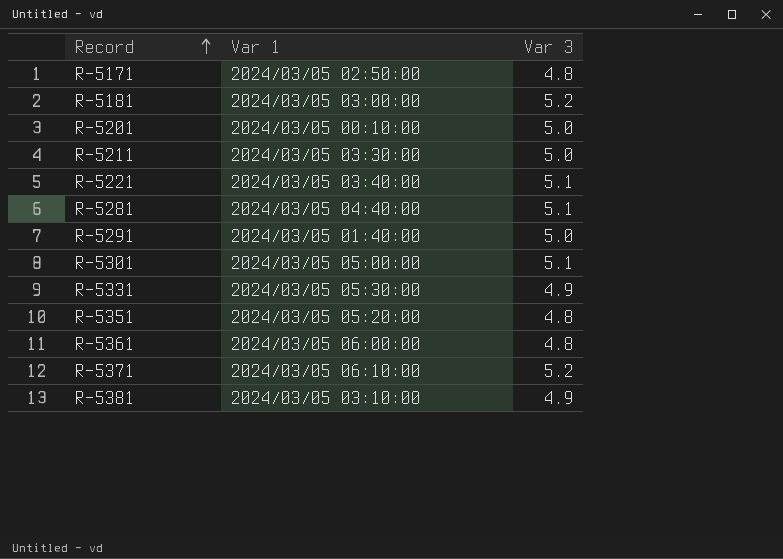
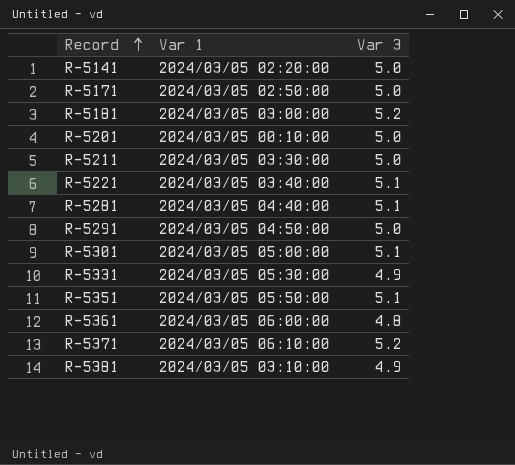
row R-5141: none -> 2024/03/05 02:20:00 | 5.0
R-5171 | Var 3: 4.8 -> 5.0
R-5291 | Var 1: 2024/03/05 01:40:00 -> 2024/03/05 04:50:00
R-5351 | Var 1: 2024/03/05 05:20:00 -> 2024/03/05 05:50:00
R-5351 | Var 3: 4.8 -> 5.1

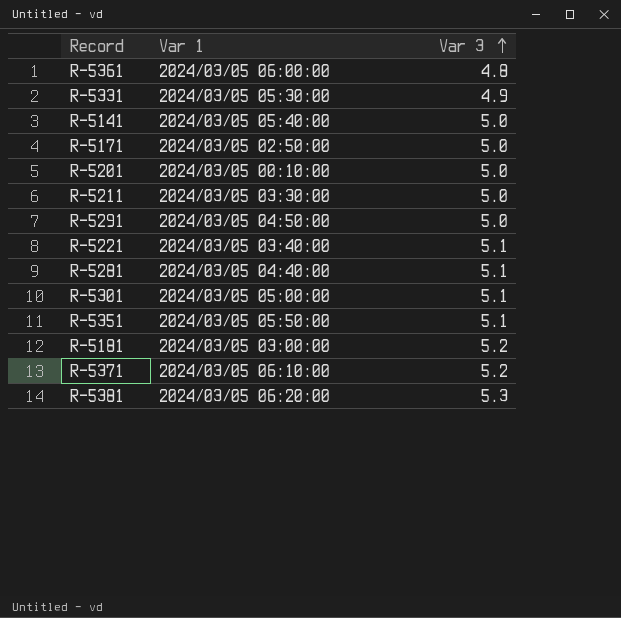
row order: Record ascending -> Var 3 ascending
R-5141 | Var 1: 2024/03/05 02:20:00 -> 2024/03/05 05:40:00
R-5381 | Var 1: 2024/03/05 03:10:00 -> 2024/03/05 06:20:00
R-5381 | Var 3: 4.9 -> 5.3

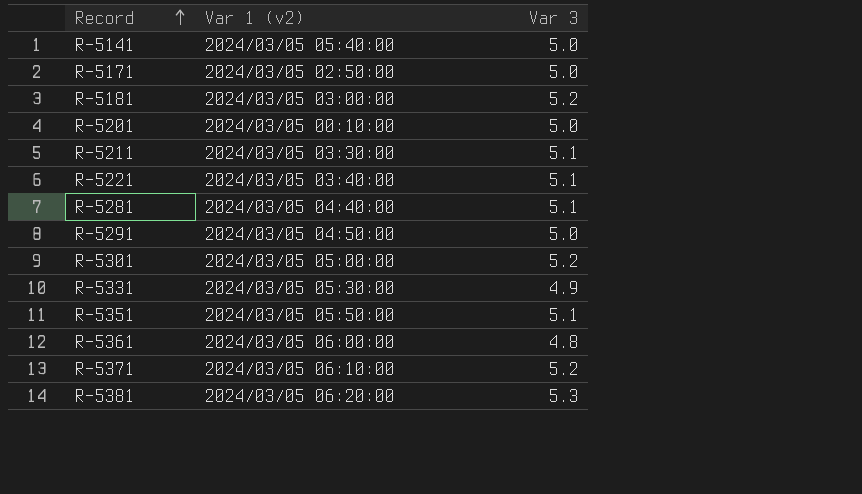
row order: Var 3 ascending -> Record ascending
column name: Var 1 -> Var 1 (v2)
R-5211 | Var 3: 5.0 -> 5.1
R-5301 | Var 3: 5.1 -> 5.2

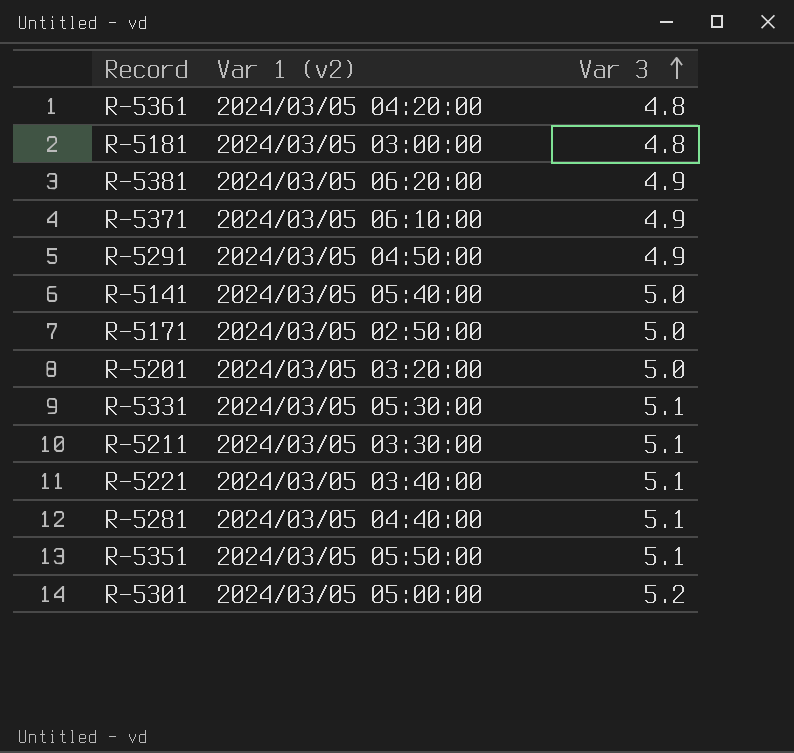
row order: Record ascending -> Var 3 ascending
R-5361 | Var 1 (v2): 2024/03/05 06:00:00 -> 2024/03/05 04:20:00
R-5181 | Var 3: 5.2 -> 4.8
R-5381 | Var 3: 5.3 -> 4.9
R-5371 | Var 3: 5.2 -> 4.9
R-5291 | Var 3: 5.0 -> 4.9
R-5201 | Var 1 (v2): 2024/03/05 00:10:00 -> 2024/03/05 03:20:00
R-5331 | Var 3: 4.9 -> 5.1

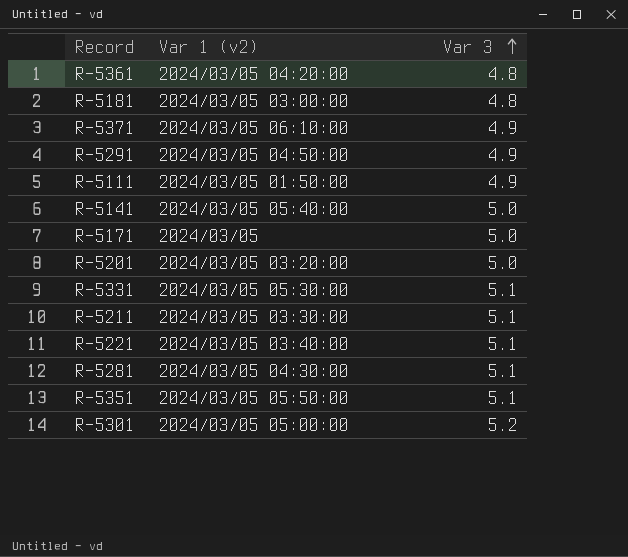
row R-5381: 2024/03/05 06:20:00 | 4.9 -> none
row R-5111: none -> 2024/03/05 01:50:00 | 4.9
R-5171 | Var 1 (v2): 2024/03/05 02:50:00 -> 2024/03/05
R-5281 | Var 1 (v2): 2024/03/05 04:40:00 -> 2024/03/05 04:30:00

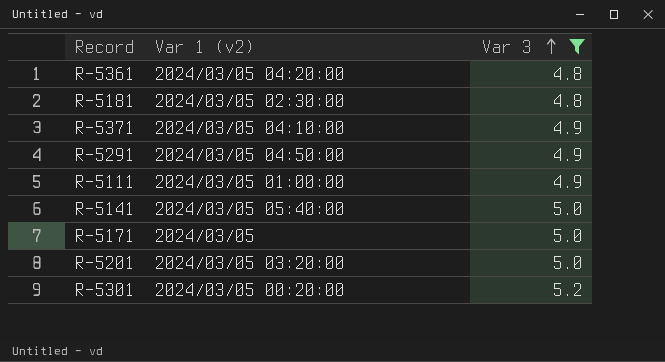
filter: none -> Var 3 != 5.1
R-5181 | Var 1 (v2): 2024/03/05 03:00:00 -> 2024/03/05 02:30:00
R-5371 | Var 1 (v2): 2024/03/05 06:10:00 -> 2024/03/05 04:10:00
R-5111 | Var 1 (v2): 2024/03/05 01:50:00 -> 2024/03/05 01:00:00
R-5301 | Var 1 (v2): 2024/03/05 05:00:00 -> 2024/03/05 00:20:00

